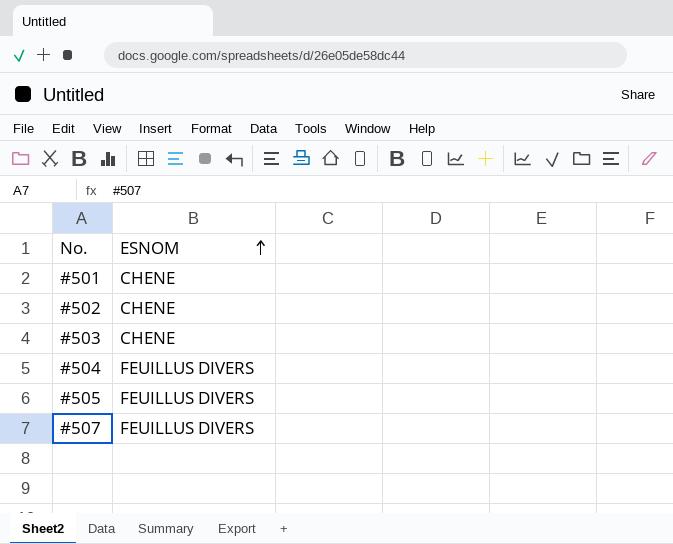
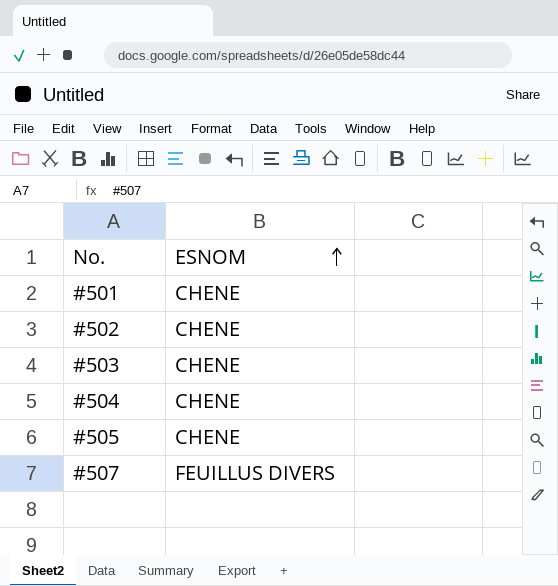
#504 | ESNOM: FEUILLUS DIVERS -> CHENE
#505 | ESNOM: FEUILLUS DIVERS -> CHENE

